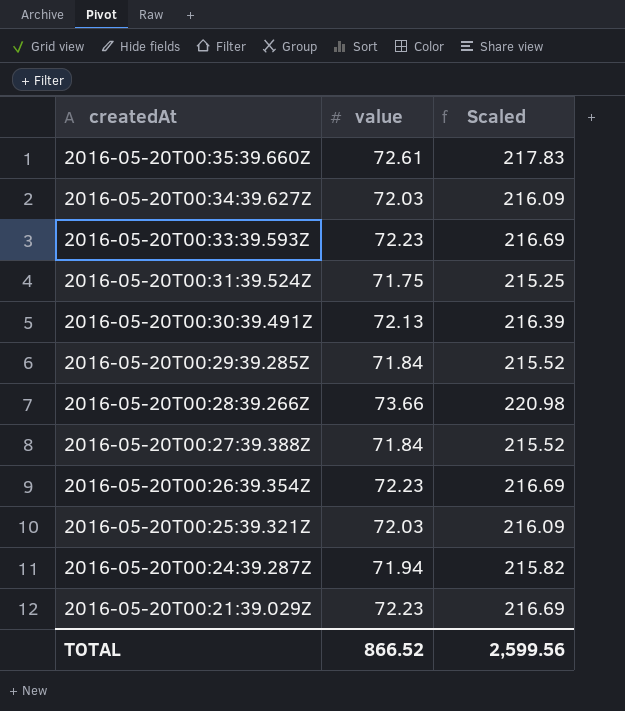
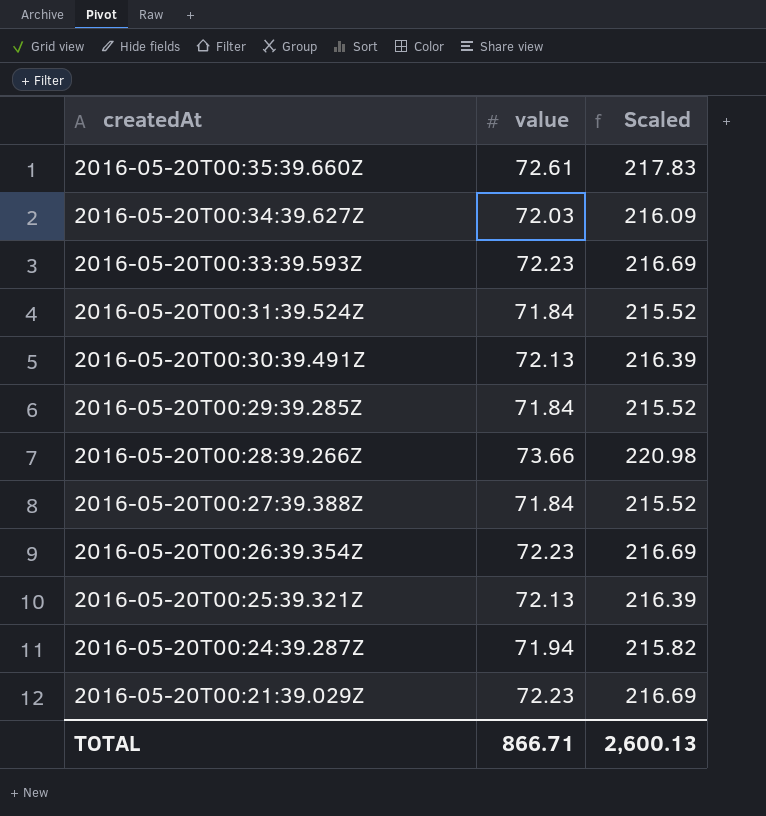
2016-05-20T00:31:39.524Z | value: 71.75 -> 71.84
2016-05-20T00:31:39.524Z | Scaled: 215.25 -> 215.52
2016-05-20T00:25:39.321Z | value: 72.03 -> 72.13
2016-05-20T00:25:39.321Z | Scaled: 216.09 -> 216.39
TOTAL | value: 866.52 -> 866.71
TOTAL | Scaled: 2,599.56 -> 2,600.13

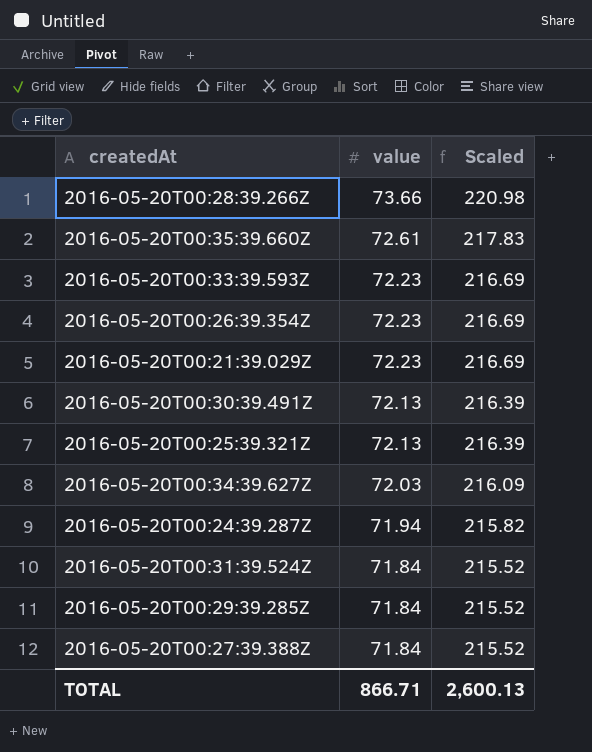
row order: createdAt descending -> value descending

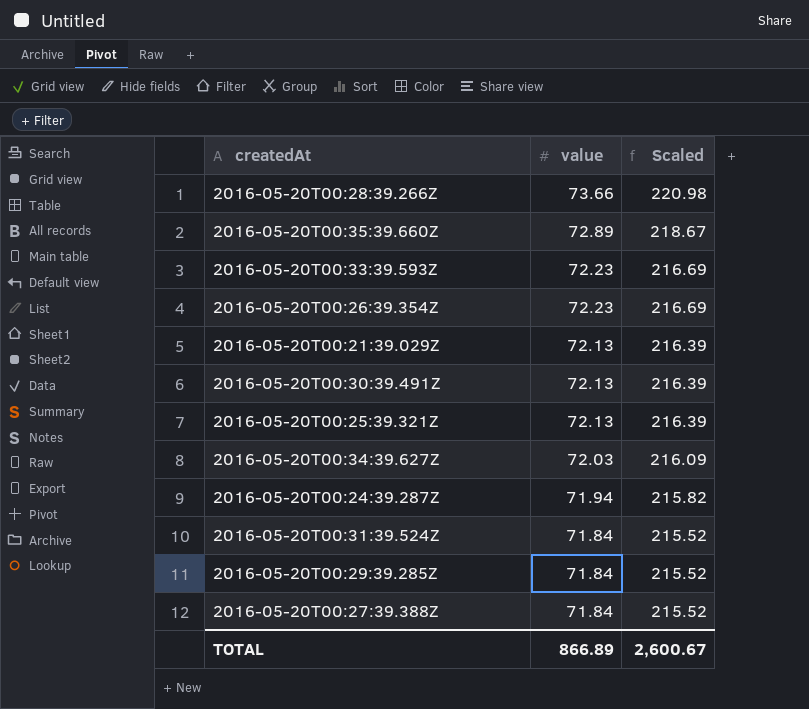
2016-05-20T00:35:39.660Z | value: 72.61 -> 72.89
2016-05-20T00:35:39.660Z | Scaled: 217.83 -> 218.67
2016-05-20T00:21:39.029Z | value: 72.23 -> 72.13
2016-05-20T00:21:39.029Z | Scaled: 216.69 -> 216.39
TOTAL | value: 866.71 -> 866.89
TOTAL | Scaled: 2,600.13 -> 2,600.67

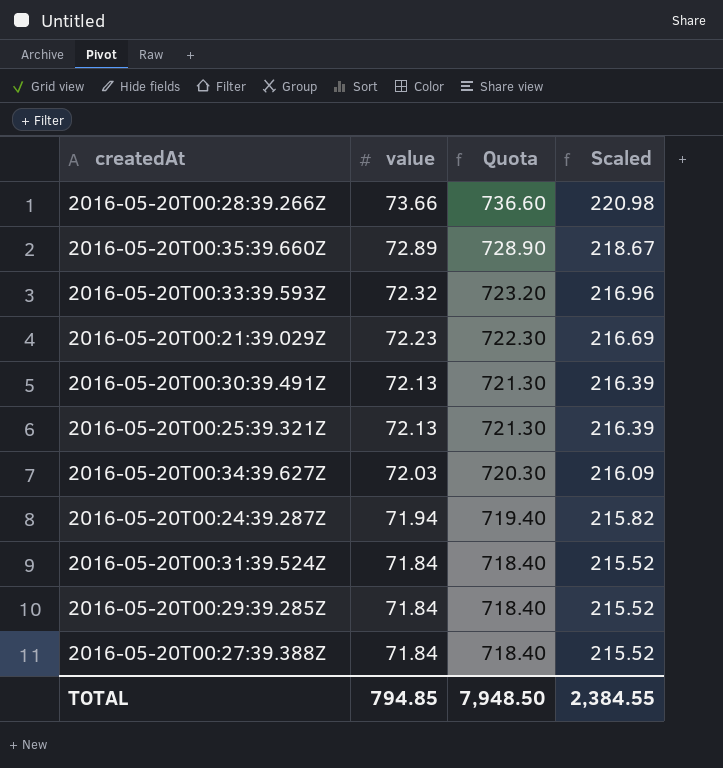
column Quota | formula: none -> [value] * 10
row 2016-05-20T00:26:39.354Z: 72.23 | 216.69 -> none
2016-05-20T00:33:39.593Z | value: 72.23 -> 72.32
2016-05-20T00:33:39.593Z | Scaled: 216.69 -> 216.96
2016-05-20T00:21:39.029Z | value: 72.13 -> 72.23
2016-05-20T00:21:39.029Z | Scaled: 216.39 -> 216.69
TOTAL | value: 866.89 -> 794.85
TOTAL | Scaled: 2,600.67 -> 2,384.55

